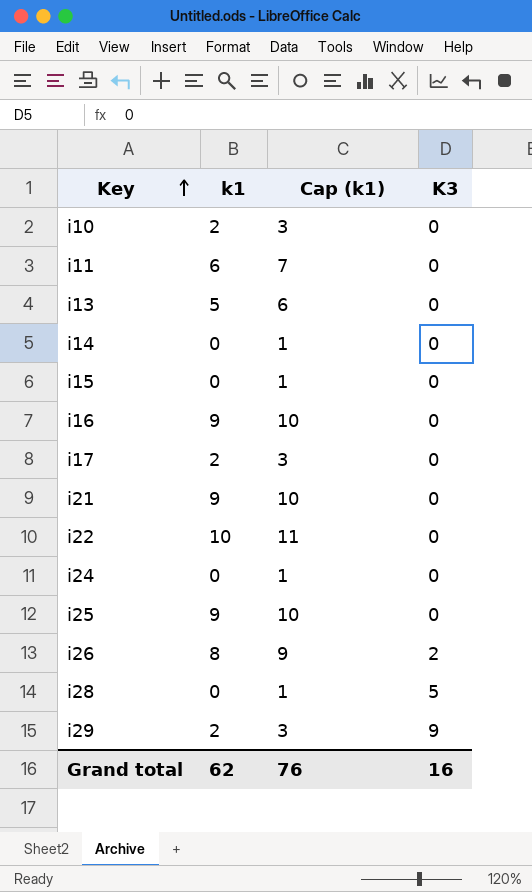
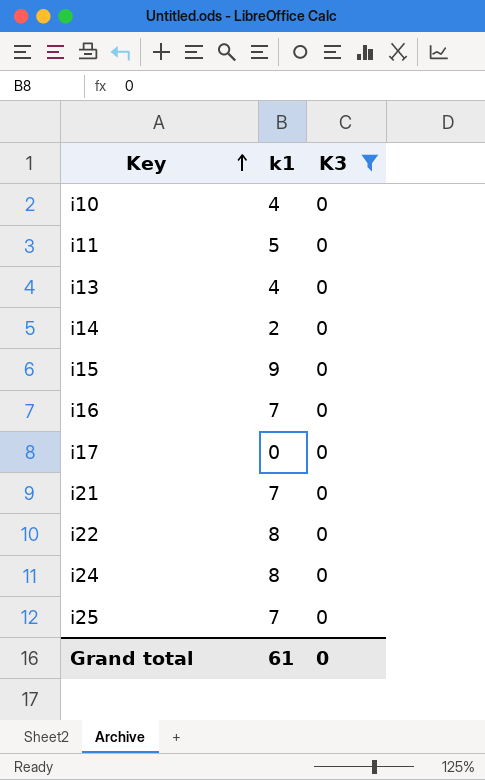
filter: none -> K3 = 0
column Cap (k1) | formula: [k1] + 1 -> none
i10 | k1: 2 -> 4
i11 | k1: 6 -> 5
i13 | k1: 5 -> 4
i14 | k1: 0 -> 2
i15 | k1: 0 -> 9
i16 | k1: 9 -> 7
i17 | k1: 2 -> 0
i21 | k1: 9 -> 7
i22 | k1: 10 -> 8
i24 | k1: 0 -> 8
i25 | k1: 9 -> 7
Grand total | k1: 62 -> 61
Grand total | K3: 16 -> 0

